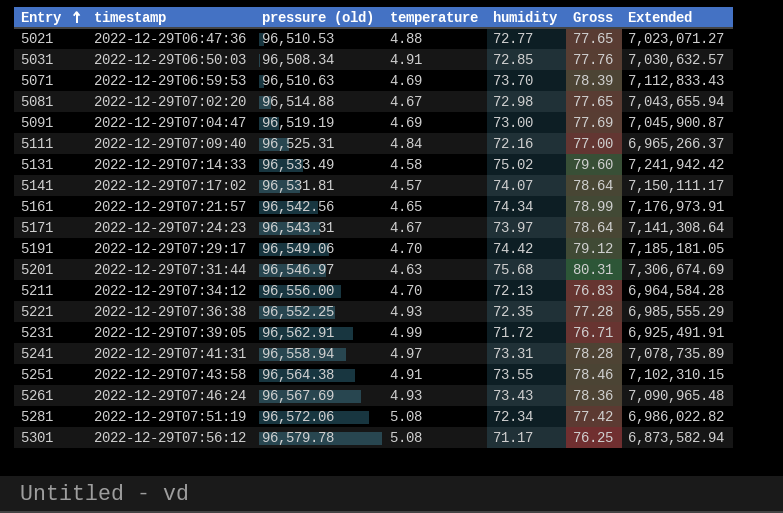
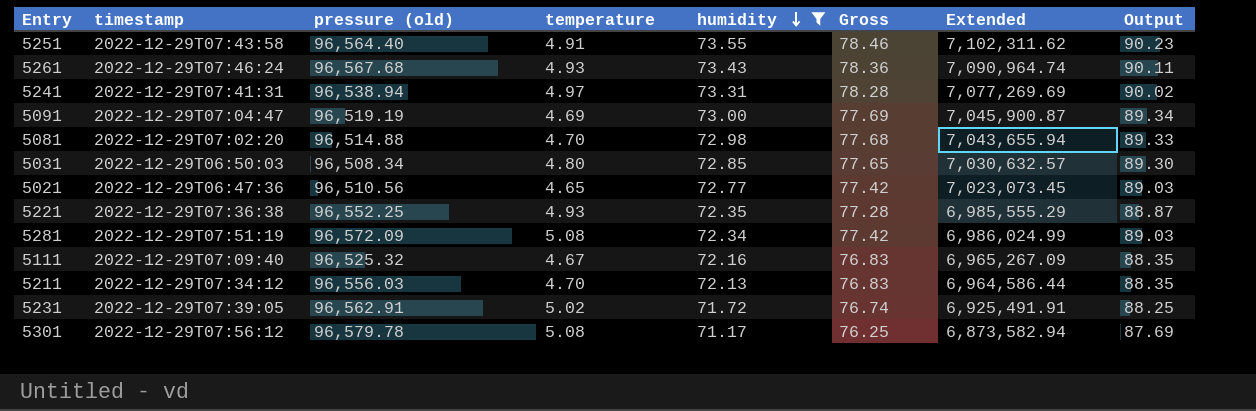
filter: none -> humidity <= 73.55
row order: Entry ascending -> humidity descending
column Output | formula: none -> [Gross] * 1.15
5251 | pressure (old): 96,564.38 -> 96,564.40
5251 | Extended: 7,102,310.15 -> 7,102,311.62
5261 | pressure (old): 96,567.69 -> 96,567.68
5261 | Extended: 7,090,965.48 -> 7,090,964.74
5241 | pressure (old): 96,558.94 -> 96,538.94
5241 | Extended: 7,078,735.89 -> 7,077,269.69
5081 | temperature: 4.67 -> 4.70
5081 | Gross: 77.65 -> 77.68
5031 | temperature: 4.91 -> 4.80
5031 | Gross: 77.76 -> 77.65
5021 | pressure (old): 96,510.53 -> 96,510.56
5021 | temperature: 4.88 -> 4.65
5021 | Gross: 77.65 -> 77.42
5021 | Extended: 7,023,071.27 -> 7,023,073.45
5281 | pressure (old): 96,572.06 -> 96,572.09
5281 | Extended: 6,986,022.82 -> 6,986,024.99
5111 | pressure (old): 96,525.31 -> 96,525.32
5111 | temperature: 4.84 -> 4.67
5111 | Gross: 77.00 -> 76.83
5111 | Extended: 6,965,266.37 -> 6,965,267.09
5211 | pressure (old): 96,556.00 -> 96,556.03
5211 | Extended: 6,964,584.28 -> 6,964,586.44
5231 | temperature: 4.99 -> 5.02
5231 | Gross: 76.71 -> 76.74

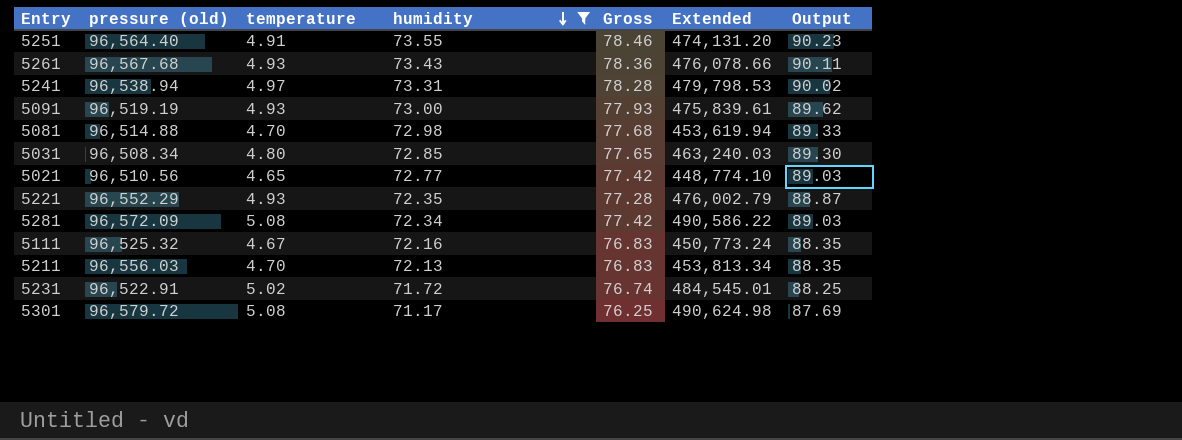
column timestamp | position: 2 -> none
column Extended | formula: [pressure (old)] * [humidity] -> [pressure (old)] * [temperature]
5091 | temperature: 4.69 -> 4.93
5091 | Gross: 77.69 -> 77.93
5091 | Output: 89.34 -> 89.62
5221 | pressure (old): 96,552.25 -> 96,552.29
5231 | pressure (old): 96,562.91 -> 96,522.91
5301 | pressure (old): 96,579.78 -> 96,579.72

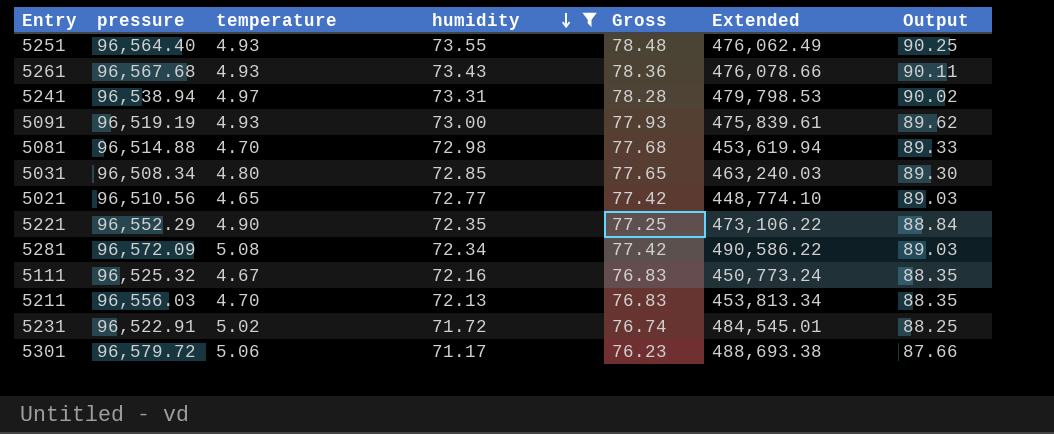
column name: pressure (old) -> pressure
5251 | temperature: 4.91 -> 4.93
5251 | Gross: 78.46 -> 78.48
5251 | Extended: 474,131.20 -> 476,062.49
5251 | Output: 90.23 -> 90.25
5221 | temperature: 4.93 -> 4.90
5221 | Gross: 77.28 -> 77.25
5221 | Extended: 476,002.79 -> 473,106.22
5221 | Output: 88.87 -> 88.84
5301 | temperature: 5.08 -> 5.06
5301 | Gross: 76.25 -> 76.23
5301 | Extended: 490,624.98 -> 488,693.38
5301 | Output: 87.69 -> 87.66

